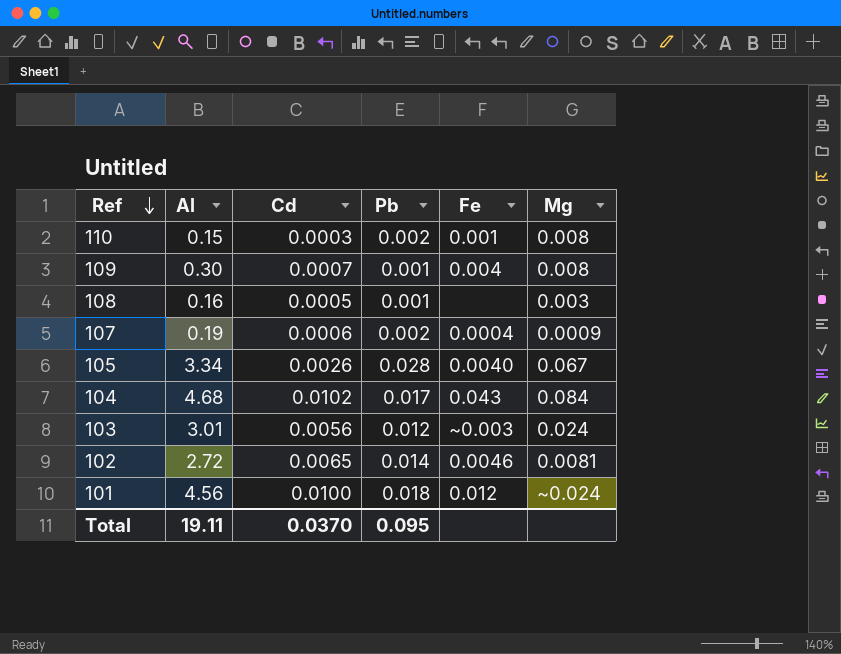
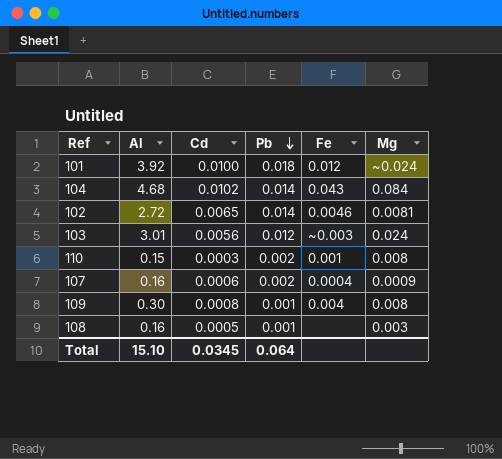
row order: Ref descending -> Pb descending
row 105: 3.34 | 0.0026 | 0.028 | 0.0040 | 0.067 -> none
101 | Al: 4.56 -> 3.92
104 | Pb: 0.017 -> 0.014
107 | Al: 0.19 -> 0.16
109 | Cd: 0.0007 -> 0.0008
Total | Al: 19.11 -> 15.10
Total | Cd: 0.0370 -> 0.0345
Total | Pb: 0.095 -> 0.064

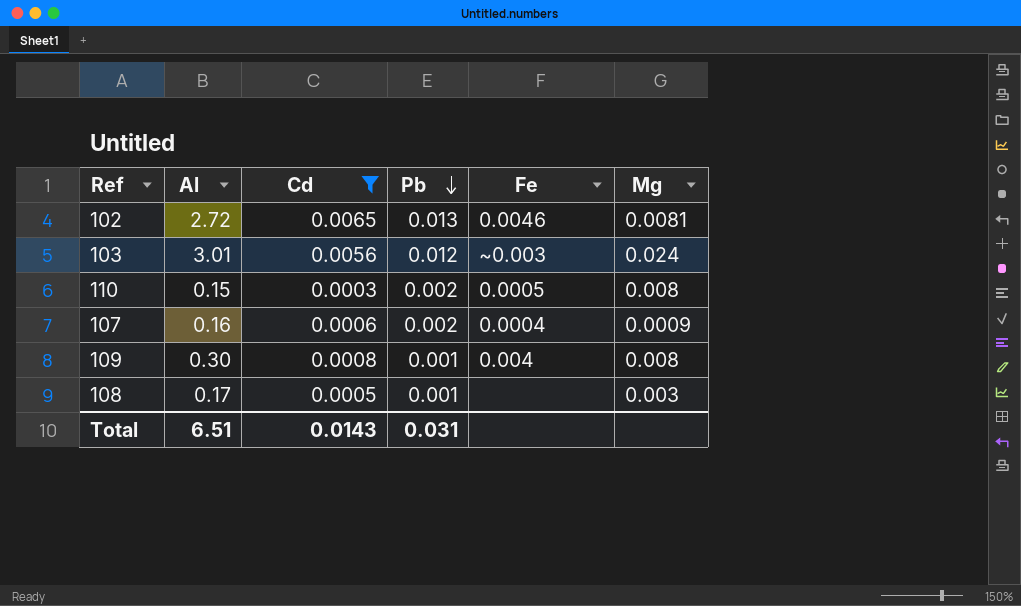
filter: none -> Cd <= 0.0065
102 | Pb: 0.014 -> 0.013
110 | Fe: 0.001 -> 0.0005
108 | Al: 0.16 -> 0.17
Total | Al: 15.10 -> 6.51
Total | Cd: 0.0345 -> 0.0143
Total | Pb: 0.064 -> 0.031

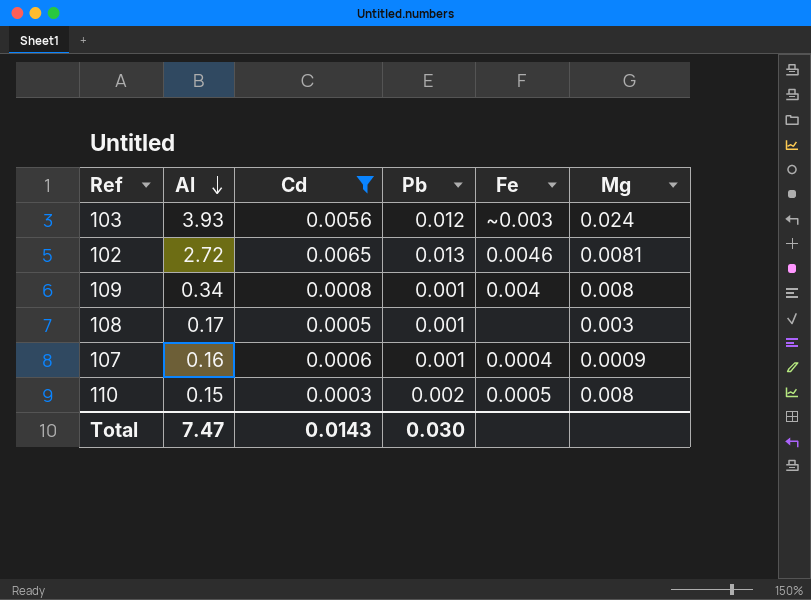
row order: Pb descending -> Al descending
103 | Al: 3.01 -> 3.93
109 | Al: 0.30 -> 0.34
107 | Pb: 0.002 -> 0.001
Total | Al: 6.51 -> 7.47
Total | Pb: 0.031 -> 0.030

